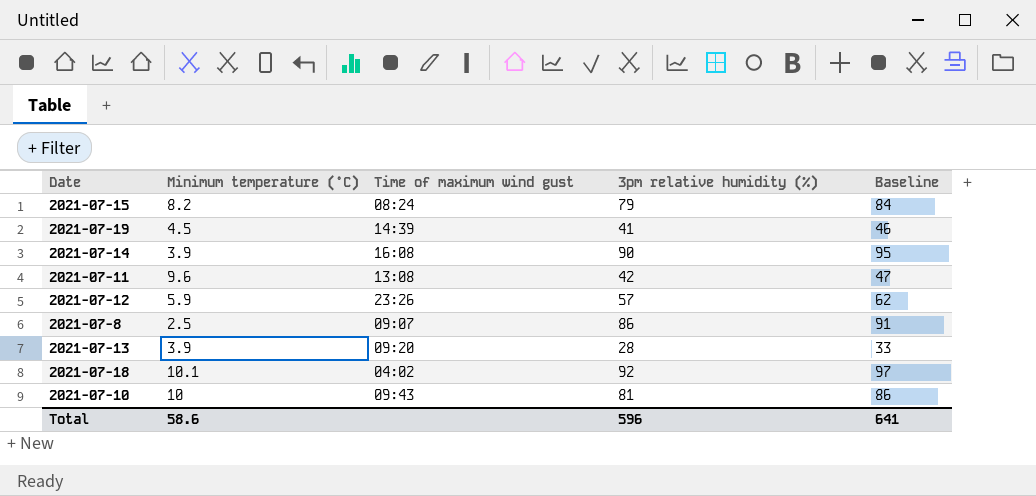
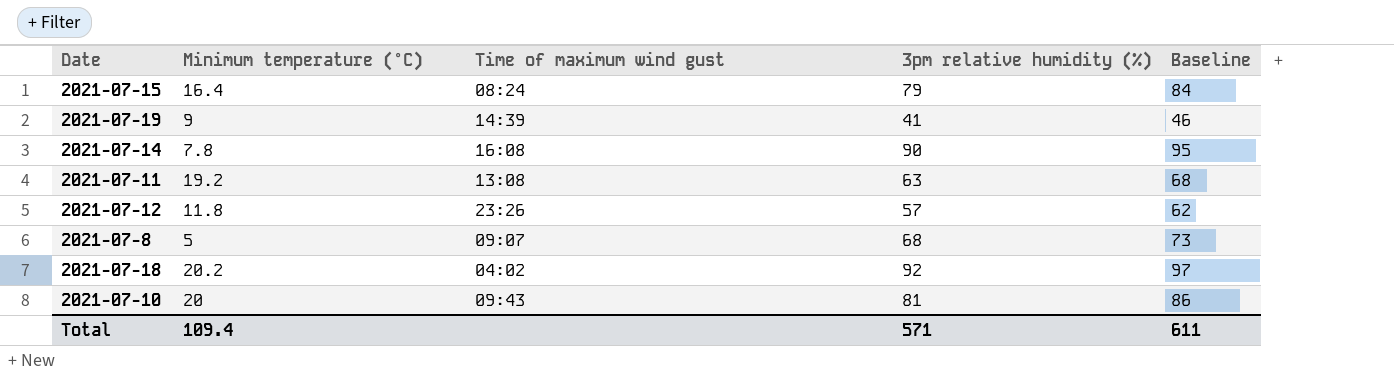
row 2021-07-13: 3.9 | 09:20 | 28 | 33 -> none
2021-07-15 | Minimum temperature (°C): 8.2 -> 16.4
2021-07-19 | Minimum temperature (°C): 4.5 -> 9
2021-07-14 | Minimum temperature (°C): 3.9 -> 7.8
2021-07-11 | Minimum temperature (°C): 9.6 -> 19.2
2021-07-11 | 3pm relative humidity (%): 42 -> 63
2021-07-11 | Baseline: 47 -> 68
2021-07-12 | Minimum temperature (°C): 5.9 -> 11.8
2021-07-8 | Minimum temperature (°C): 2.5 -> 5
2021-07-8 | 3pm relative humidity (%): 86 -> 68
2021-07-8 | Baseline: 91 -> 73
2021-07-18 | Minimum temperature (°C): 10.1 -> 20.2
2021-07-10 | Minimum temperature (°C): 10 -> 20
Total | Minimum temperature (°C): 58.6 -> 109.4
Total | 3pm relative humidity (%): 596 -> 571
Total | Baseline: 641 -> 611

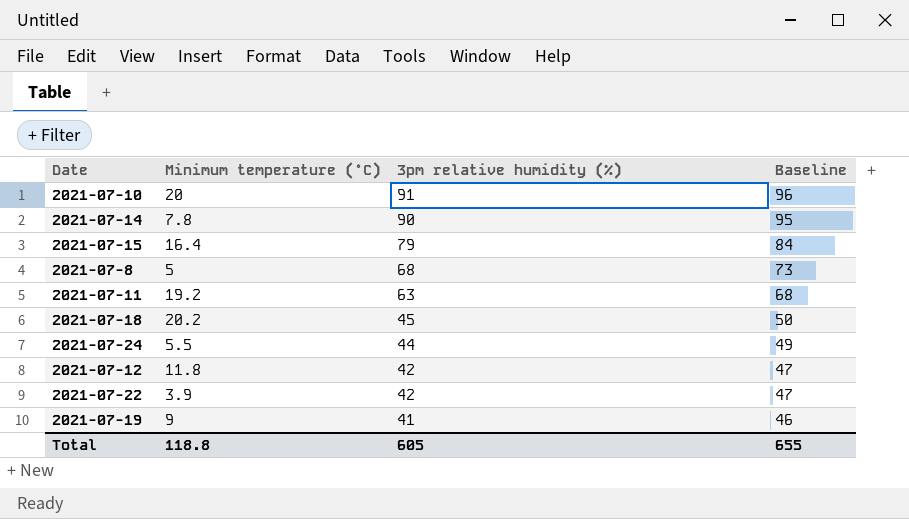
row order: none -> 3pm relative humidity (%) descending
column Time of maximum wind gust | position: 3 -> none
2021-07-10 | 3pm relative humidity (%): 81 -> 91
2021-07-10 | Baseline: 86 -> 96
2021-07-18 | 3pm relative humidity (%): 92 -> 45
2021-07-18 | Baseline: 97 -> 50
row 2021-07-24: none -> 5.5 | 44 | 49
2021-07-12 | 3pm relative humidity (%): 57 -> 42
2021-07-12 | Baseline: 62 -> 47
row 2021-07-22: none -> 3.9 | 42 | 47
Total | Minimum temperature (°C): 109.4 -> 118.8
Total | 3pm relative humidity (%): 571 -> 605
Total | Baseline: 611 -> 655

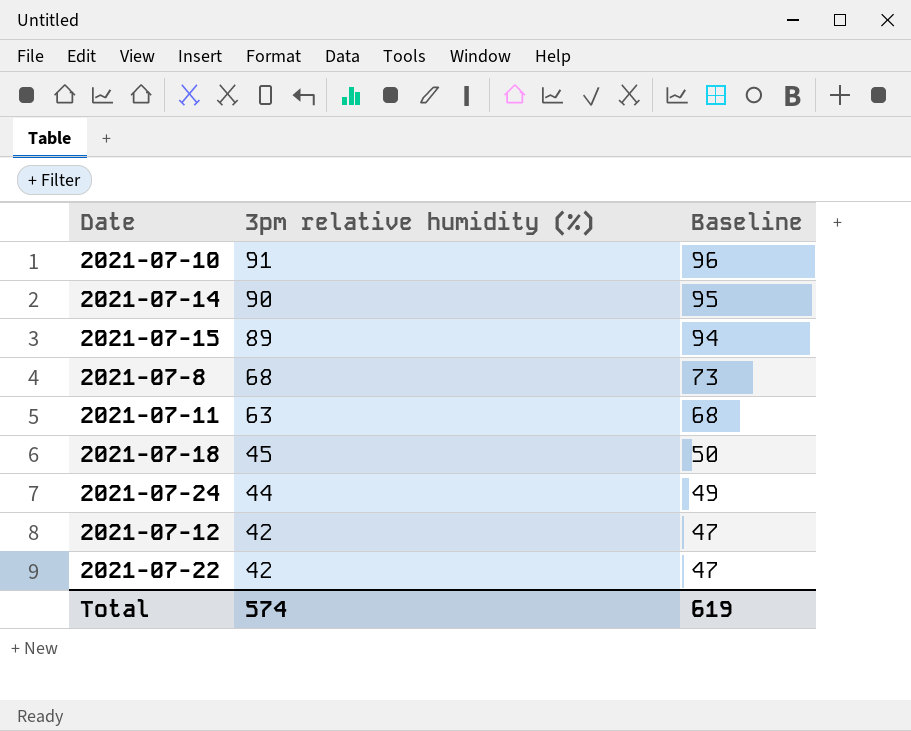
column Minimum temperature (°C) | position: 2 -> none
row 2021-07-19: 9 | 41 | 46 -> none
2021-07-15 | 3pm relative humidity (%): 79 -> 89
2021-07-15 | Baseline: 84 -> 94
Total | 3pm relative humidity (%): 605 -> 574
Total | Baseline: 655 -> 619

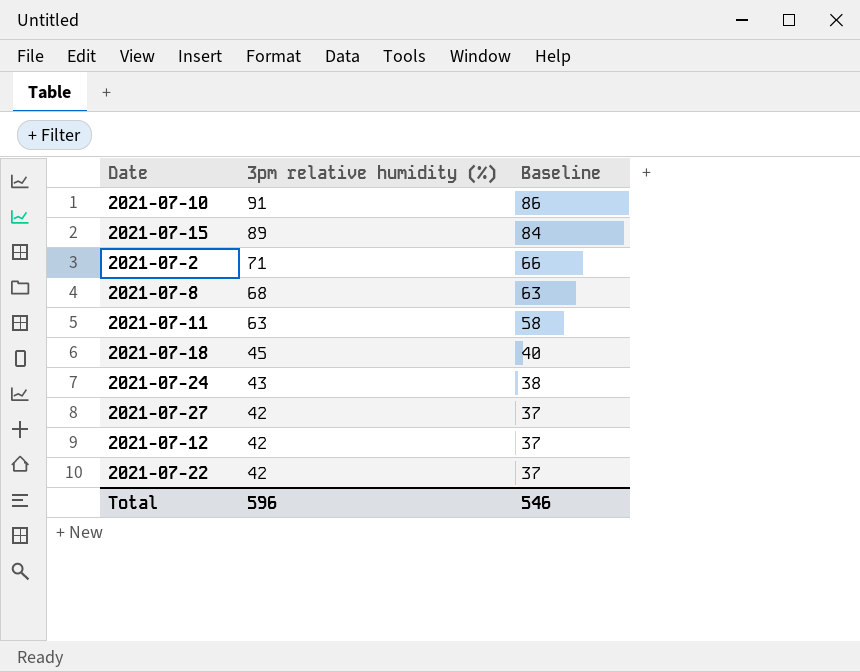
column Baseline | formula: [3pm relative humidity (%)] + 5 -> [3pm relative humidity (%)] - 5
row 2021-07-14: 90 | 95 -> none
row 2021-07-2: none -> 71 | 66
2021-07-24 | 3pm relative humidity (%): 44 -> 43
row 2021-07-27: none -> 42 | 37
Total | 3pm relative humidity (%): 574 -> 596
Total | Baseline: 619 -> 546

